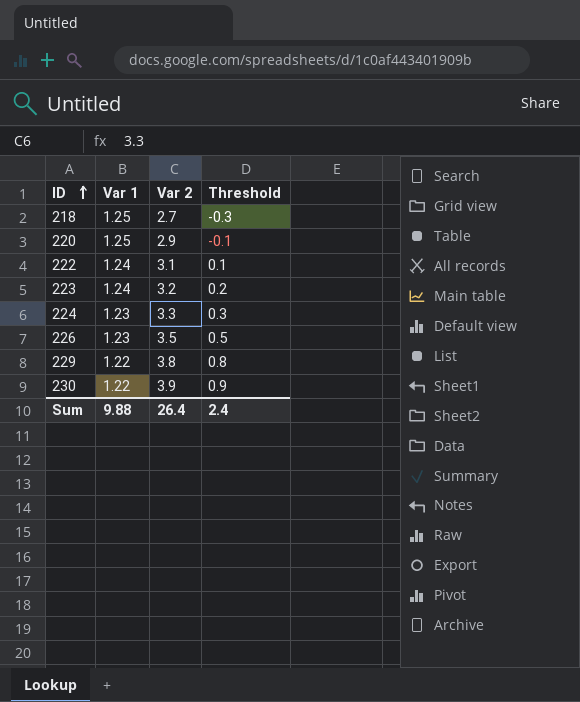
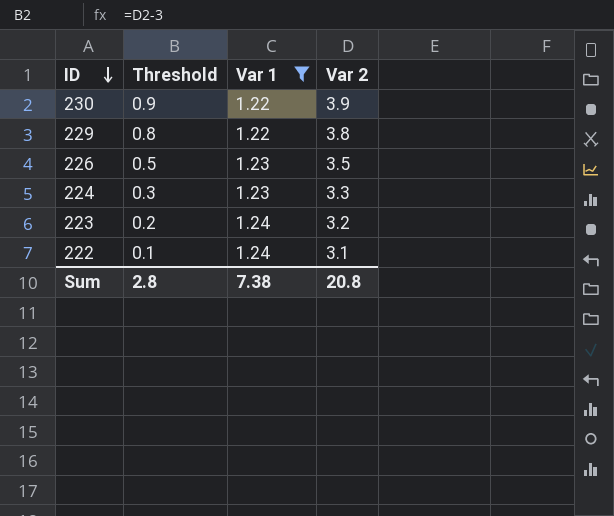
filter: none -> Var 1 != 1.25
row order: ID ascending -> ID descending
column Threshold | position: 4 -> 2
Sum | Threshold: 2.4 -> 2.8
Sum | Var 1: 9.88 -> 7.38
Sum | Var 2: 26.4 -> 20.8

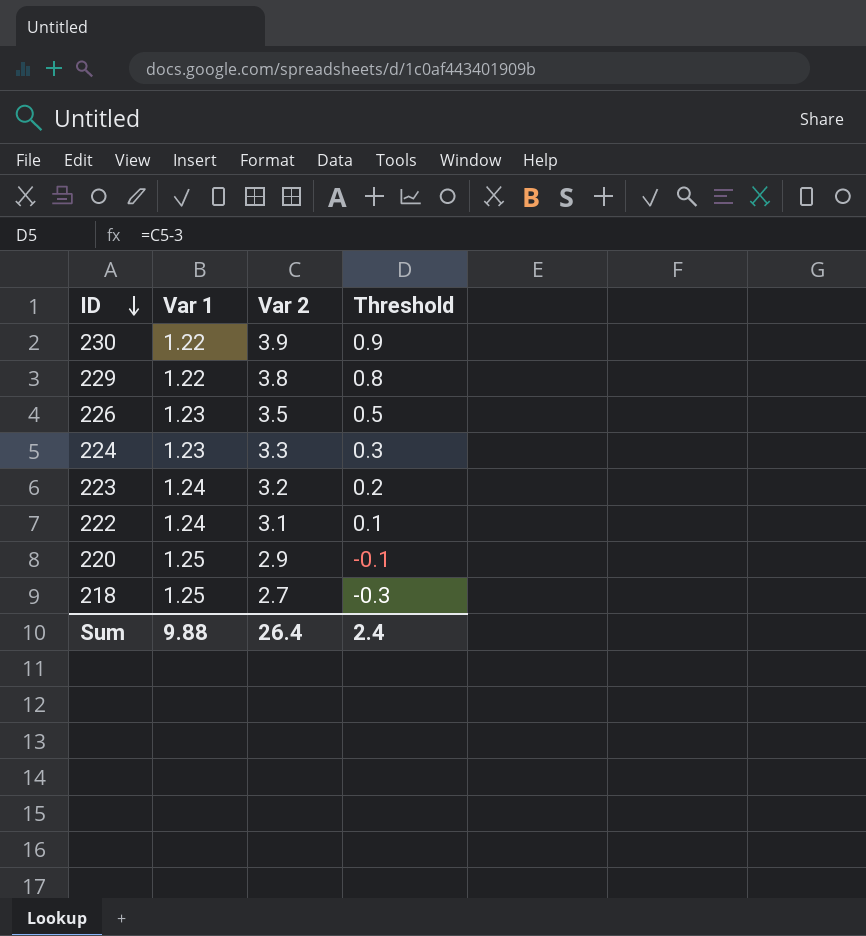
filter: Var 1 != 1.25 -> none
column Threshold | position: 2 -> 4
Sum | Var 1: 7.38 -> 9.88
Sum | Var 2: 20.8 -> 26.4
Sum | Threshold: 2.8 -> 2.4

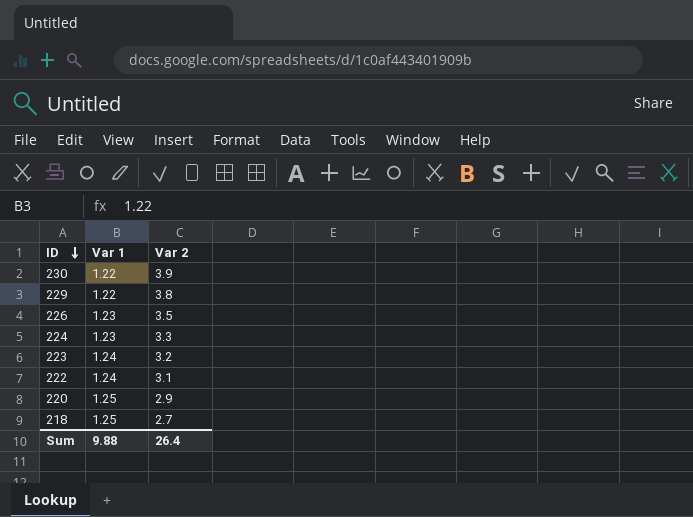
column Threshold | formula: [Var 2] - 3 -> none

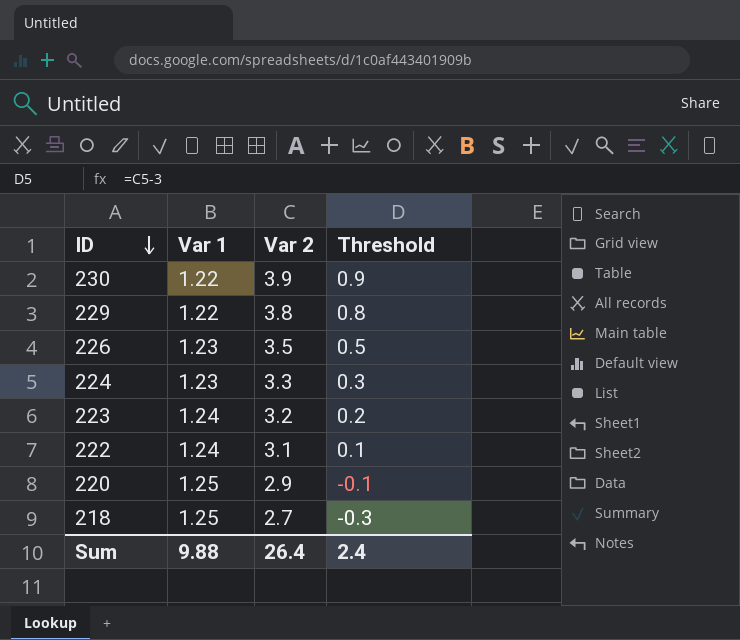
column Threshold | formula: none -> [Var 2] - 3

